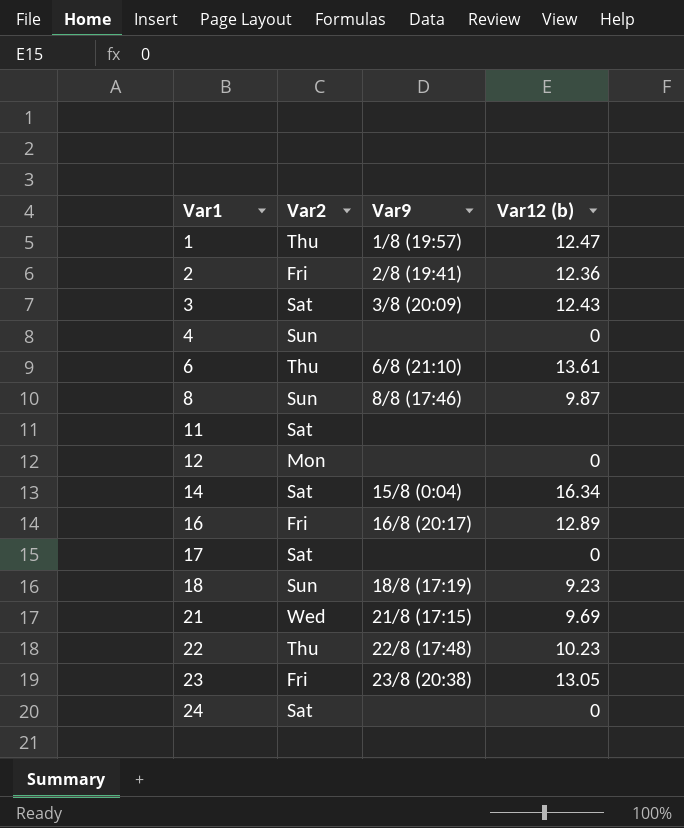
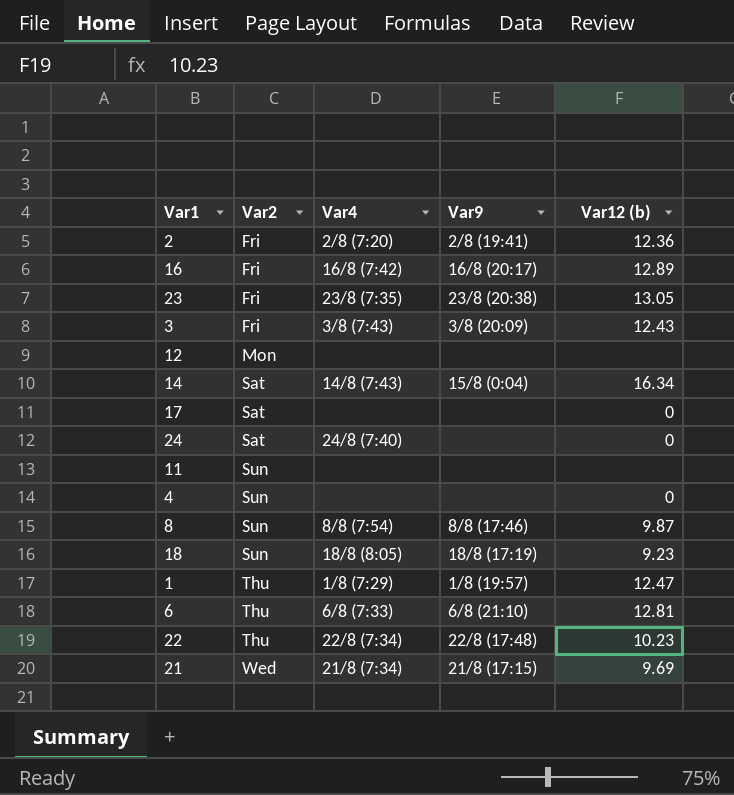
row order: Var1 ascending -> Var2 ascending
column Var4 | position: none -> 3
3 | Var2: Sat -> Fri
12 | Var12 (b): 0 -> none
11 | Var2: Sat -> Sun
6 | Var12 (b): 13.61 -> 12.81

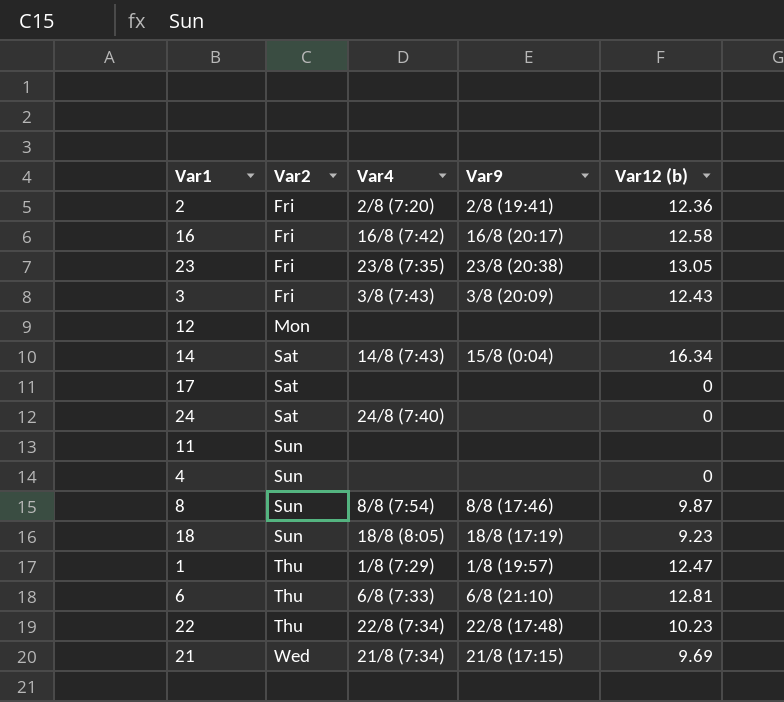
16 | Var12 (b): 12.89 -> 12.58

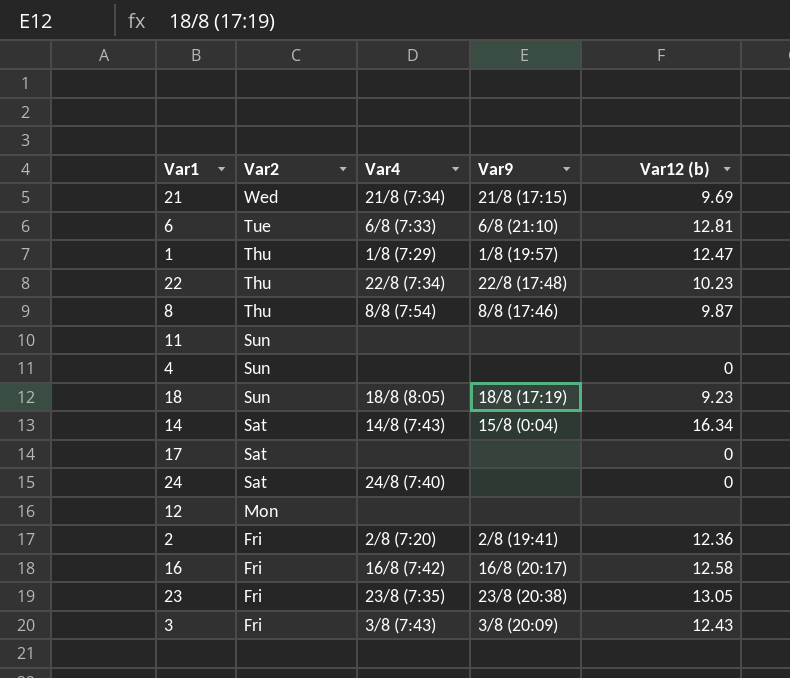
row order: Var2 ascending -> Var2 descending
6 | Var2: Thu -> Tue
8 | Var2: Sun -> Thu

